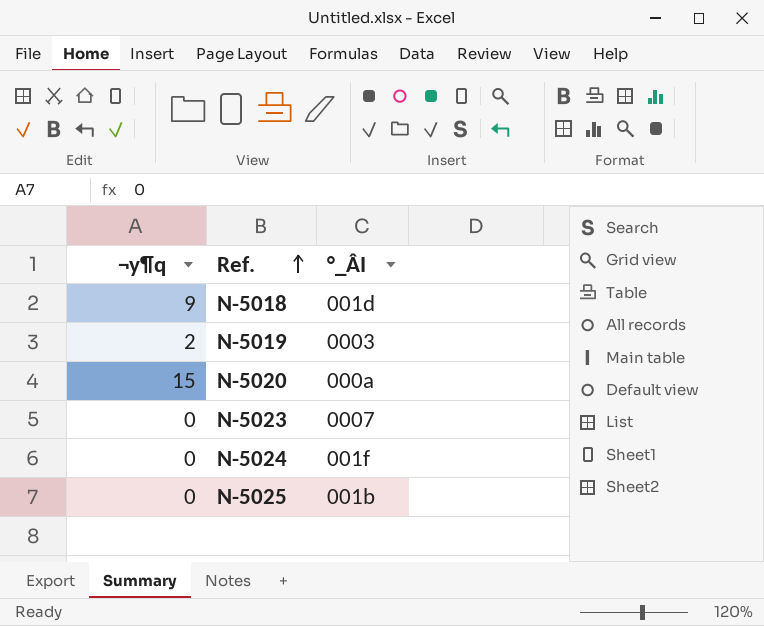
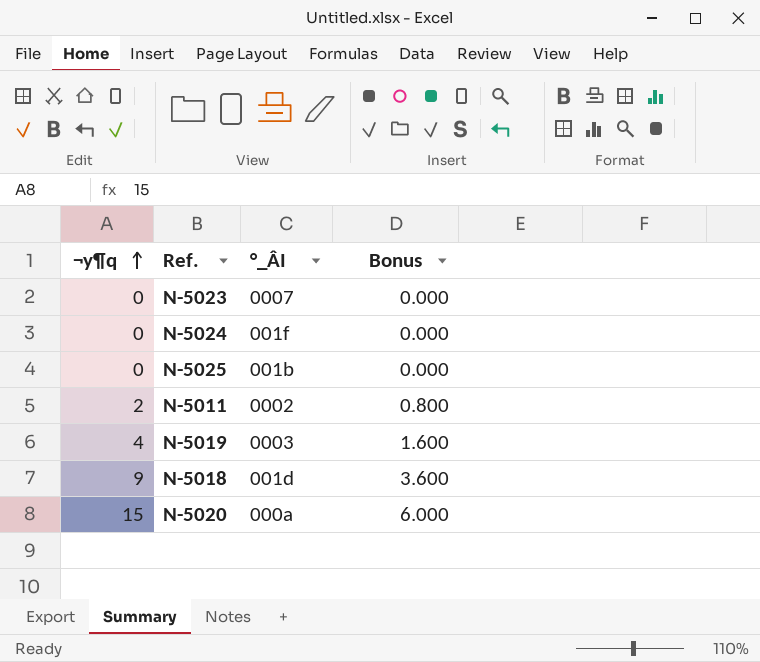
row order: Ref. ascending -> ¬y¶q ascending
column Bonus | formula: none -> [¬y¶q] * 0.4
row N-5011: none -> 2 | 0002 | 0.800
N-5019 | ¬y¶q: 2 -> 4

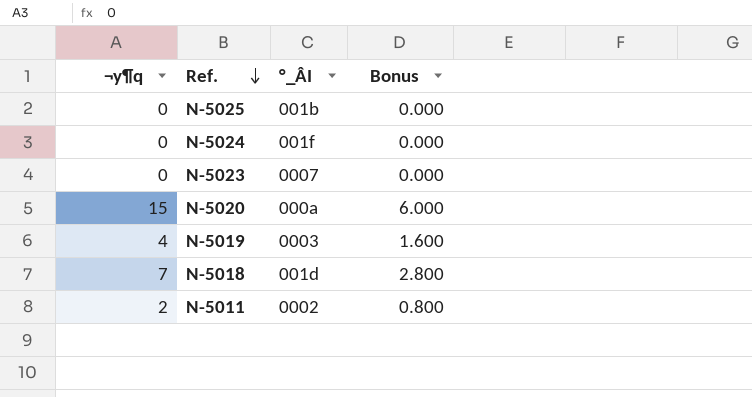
row order: ¬y¶q ascending -> Ref. descending
N-5018 | ¬y¶q: 9 -> 7
N-5018 | Bonus: 3.600 -> 2.800

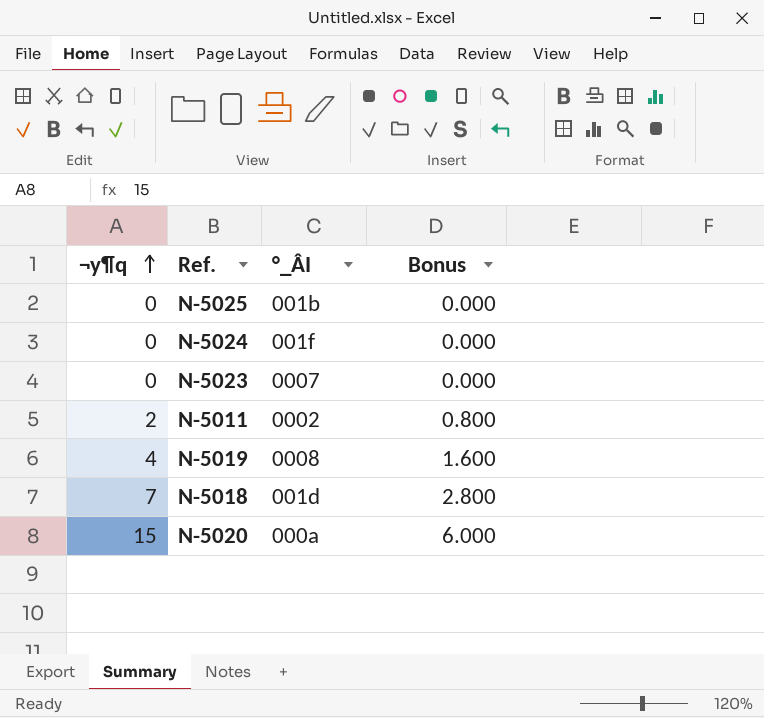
row order: Ref. descending -> ¬y¶q ascending
N-5019 | °_ÂI: 0003 -> 0008

